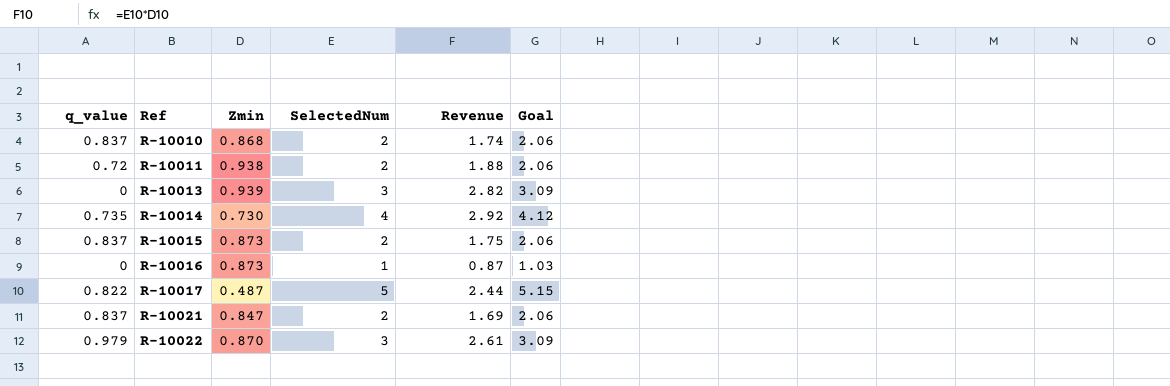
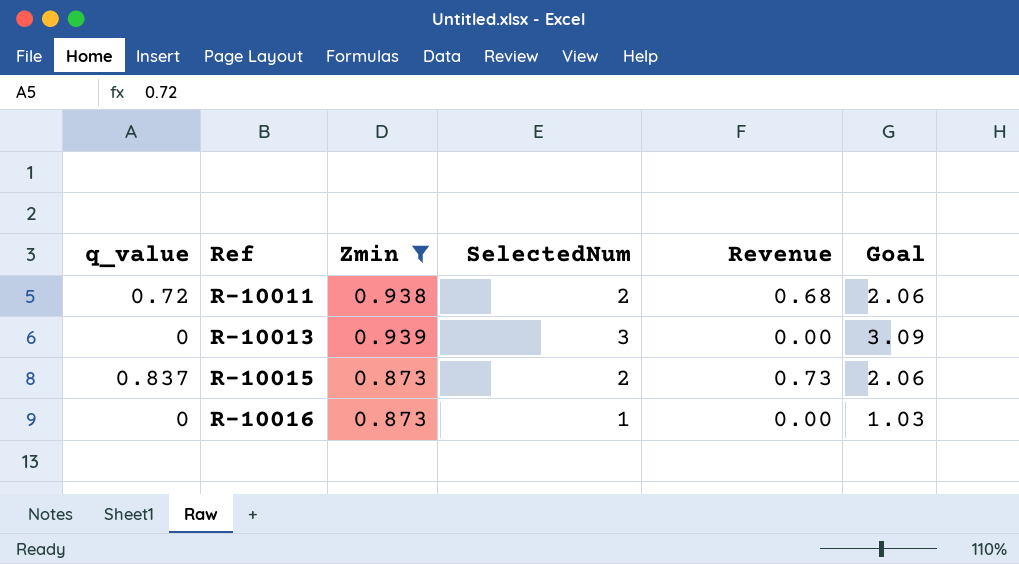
filter: none -> Zmin >= 0.873
column Revenue | formula: [Zmin] * [SelectedNum] -> [q_value] * [Zmin]

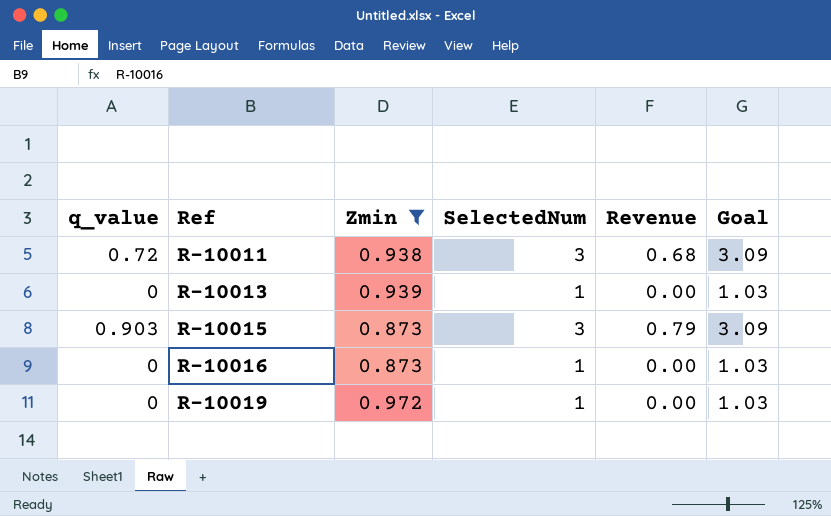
R-10011 | SelectedNum: 2 -> 3
R-10011 | Goal: 2.06 -> 3.09
R-10013 | SelectedNum: 3 -> 1
R-10013 | Goal: 3.09 -> 1.03
R-10015 | q_value: 0.837 -> 0.903
R-10015 | SelectedNum: 2 -> 3
R-10015 | Revenue: 0.73 -> 0.79
R-10015 | Goal: 2.06 -> 3.09
row R-10019: none -> 0 | 0.972 | 1 | 0.00 | 1.03

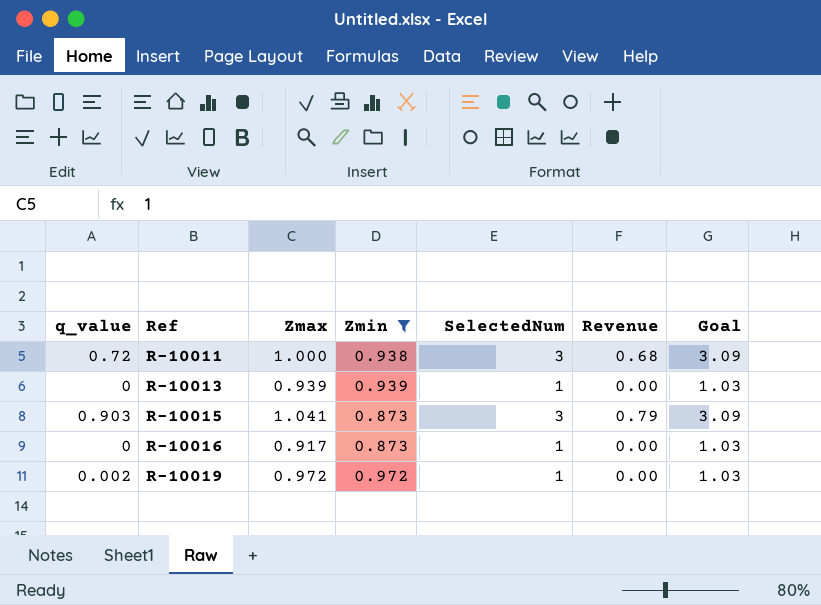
column Zmax | position: none -> 3
R-10019 | q_value: 0 -> 0.002

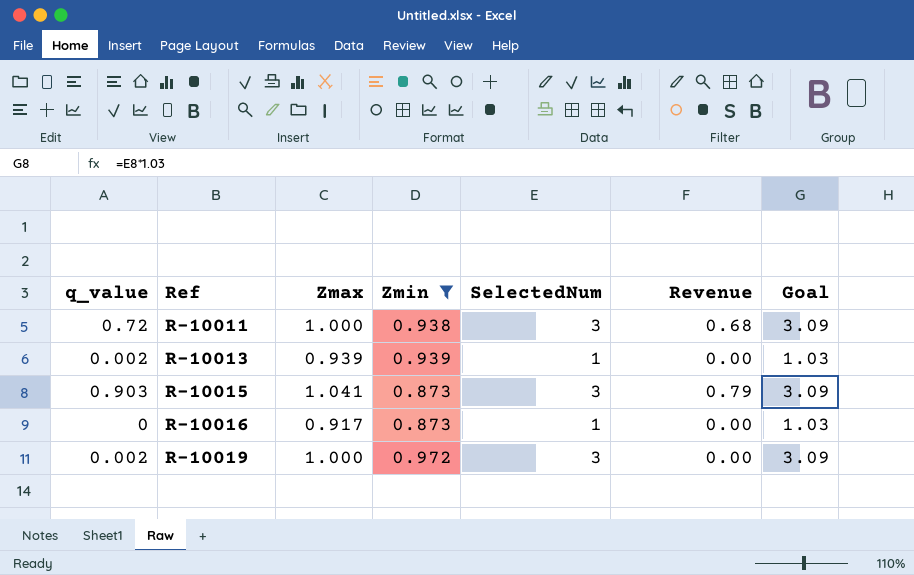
R-10013 | q_value: 0 -> 0.002
R-10019 | Zmax: 0.972 -> 1.000
R-10019 | SelectedNum: 1 -> 3
R-10019 | Goal: 1.03 -> 3.09

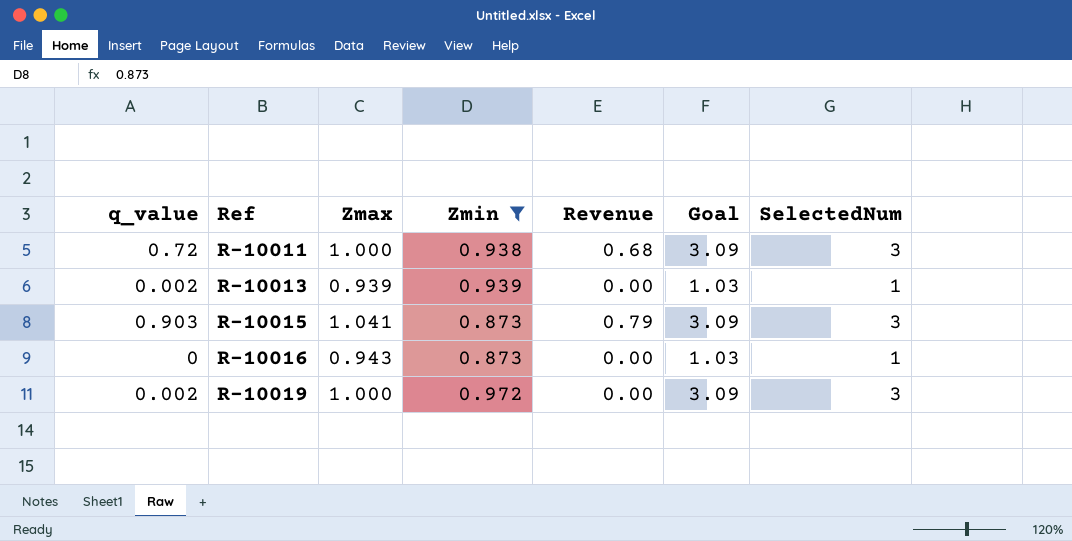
column SelectedNum | position: 5 -> 7
R-10016 | Zmax: 0.917 -> 0.943

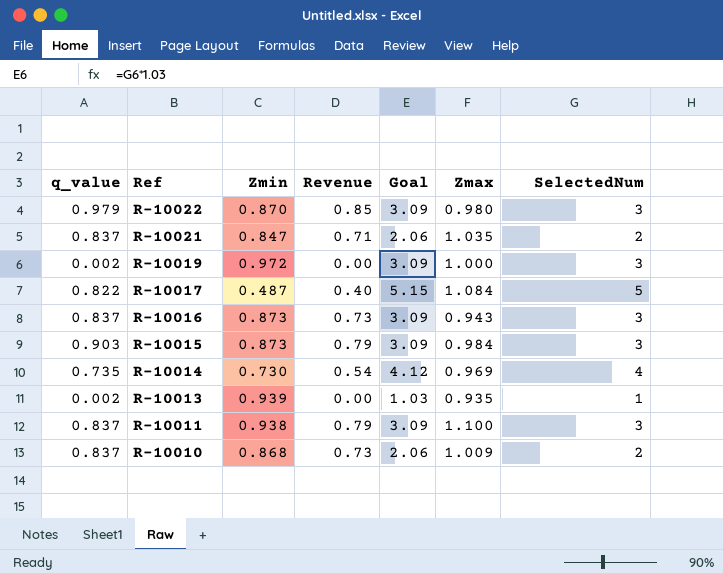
filter: Zmin >= 0.873 -> none
row order: Ref ascending -> Ref descending
column Zmax | position: 3 -> 6
R-10016 | q_value: 0 -> 0.837
R-10016 | Revenue: 0.00 -> 0.73
R-10016 | Goal: 1.03 -> 3.09
R-10016 | SelectedNum: 1 -> 3
R-10015 | Zmax: 1.041 -> 0.984
R-10013 | Zmax: 0.939 -> 0.935
R-10011 | q_value: 0.72 -> 0.837
R-10011 | Revenue: 0.68 -> 0.79
R-10011 | Zmax: 1.000 -> 1.100

